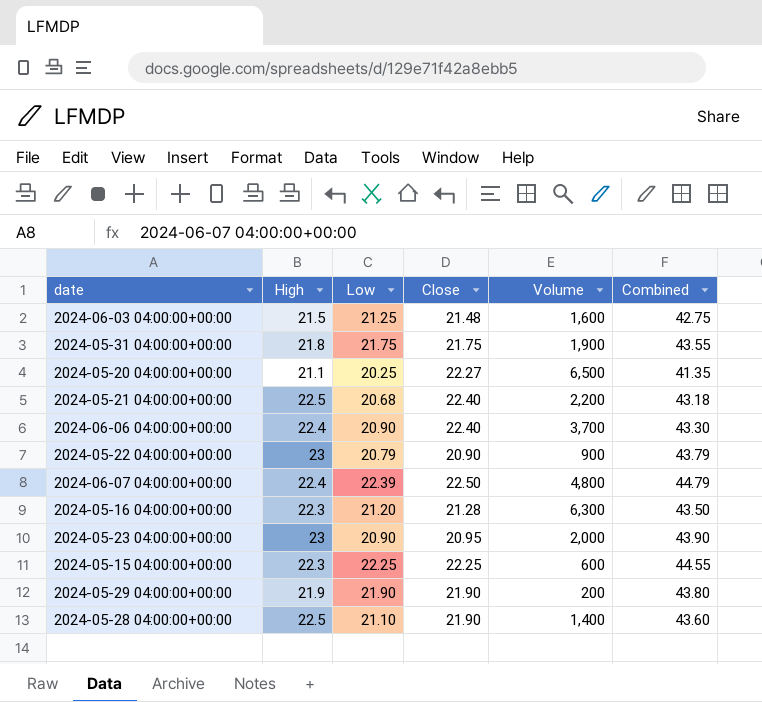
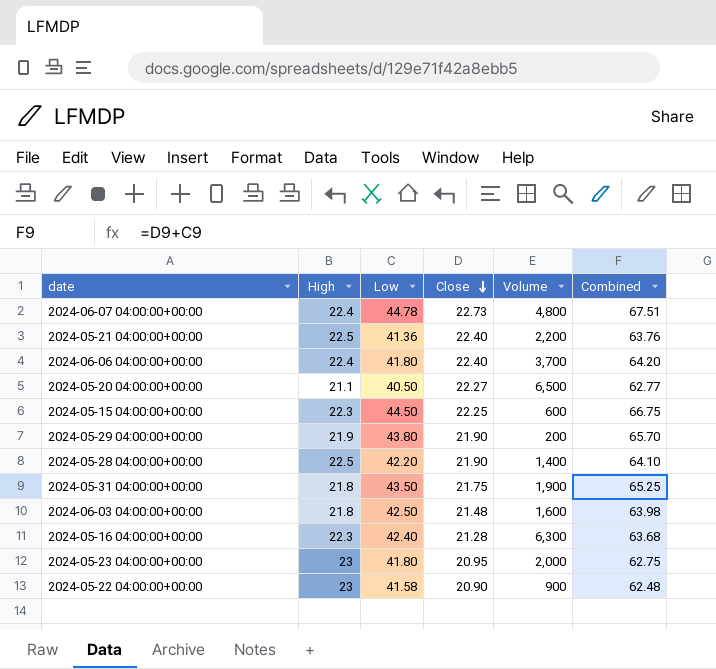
row order: none -> Close descending
column Combined | formula: [High] + [Low] -> [Low] + [Close]
2024-06-07 04:00:00+00:00 | Low: 22.39 -> 44.78
2024-06-07 04:00:00+00:00 | Close: 22.50 -> 22.73
2024-05-21 04:00:00+00:00 | Low: 20.68 -> 41.36
2024-06-06 04:00:00+00:00 | Low: 20.90 -> 41.80
2024-05-20 04:00:00+00:00 | Low: 20.25 -> 40.50
2024-05-15 04:00:00+00:00 | Low: 22.25 -> 44.50
2024-05-29 04:00:00+00:00 | Low: 21.90 -> 43.80
2024-05-28 04:00:00+00:00 | Low: 21.10 -> 42.20
2024-05-31 04:00:00+00:00 | Low: 21.75 -> 43.50
2024-06-03 04:00:00+00:00 | High: 21.5 -> 21.8
2024-06-03 04:00:00+00:00 | Low: 21.25 -> 42.50
2024-05-16 04:00:00+00:00 | Low: 21.20 -> 42.40
2024-05-23 04:00:00+00:00 | Low: 20.90 -> 41.80
2024-05-22 04:00:00+00:00 | Low: 20.79 -> 41.58

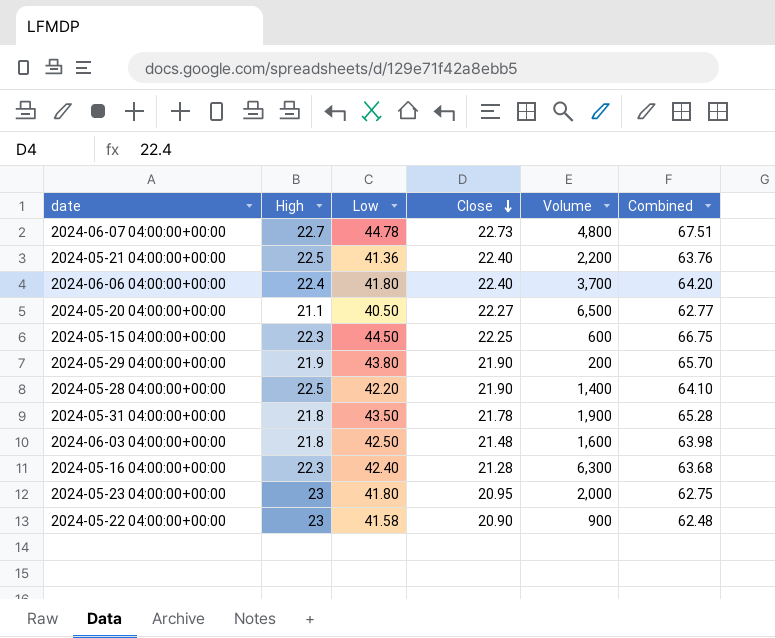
2024-06-07 04:00:00+00:00 | High: 22.4 -> 22.7
2024-05-31 04:00:00+00:00 | Close: 21.75 -> 21.78
2024-05-31 04:00:00+00:00 | Combined: 65.25 -> 65.28

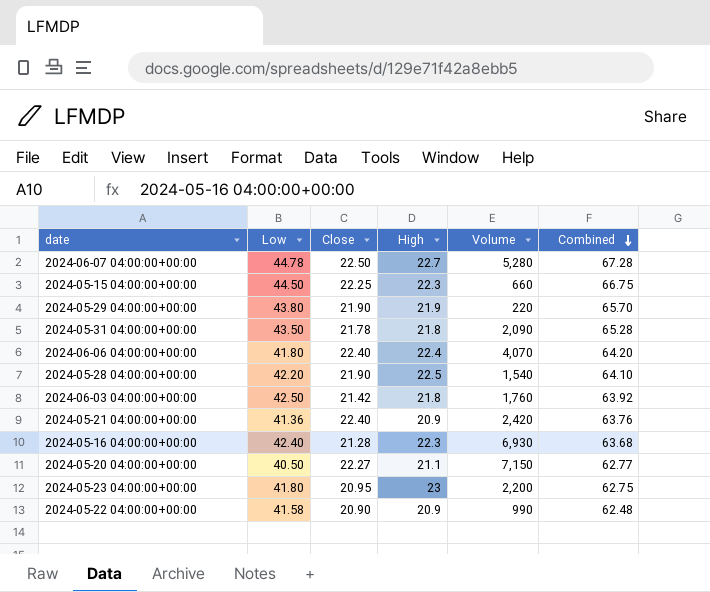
row order: Close descending -> Combined descending
column High | position: 2 -> 4
2024-06-07 04:00:00+00:00 | Close: 22.73 -> 22.50
2024-06-07 04:00:00+00:00 | Volume: 4,800 -> 5,280
2024-06-07 04:00:00+00:00 | Combined: 67.51 -> 67.28
2024-05-15 04:00:00+00:00 | Volume: 600 -> 660
2024-05-29 04:00:00+00:00 | Volume: 200 -> 220
2024-05-31 04:00:00+00:00 | Volume: 1,900 -> 2,090
2024-06-06 04:00:00+00:00 | Volume: 3,700 -> 4,070
2024-05-28 04:00:00+00:00 | Volume: 1,400 -> 1,540
2024-06-03 04:00:00+00:00 | Close: 21.48 -> 21.42
2024-06-03 04:00:00+00:00 | Volume: 1,600 -> 1,760
2024-06-03 04:00:00+00:00 | Combined: 63.98 -> 63.92
2024-05-21 04:00:00+00:00 | High: 22.5 -> 20.9
2024-05-21 04:00:00+00:00 | Volume: 2,200 -> 2,420
2024-05-16 04:00:00+00:00 | Volume: 6,300 -> 6,930
2024-05-20 04:00:00+00:00 | Volume: 6,500 -> 7,150
2024-05-23 04:00:00+00:00 | Volume: 2,000 -> 2,200
2024-05-22 04:00:00+00:00 | High: 23 -> 20.9
2024-05-22 04:00:00+00:00 | Volume: 900 -> 990

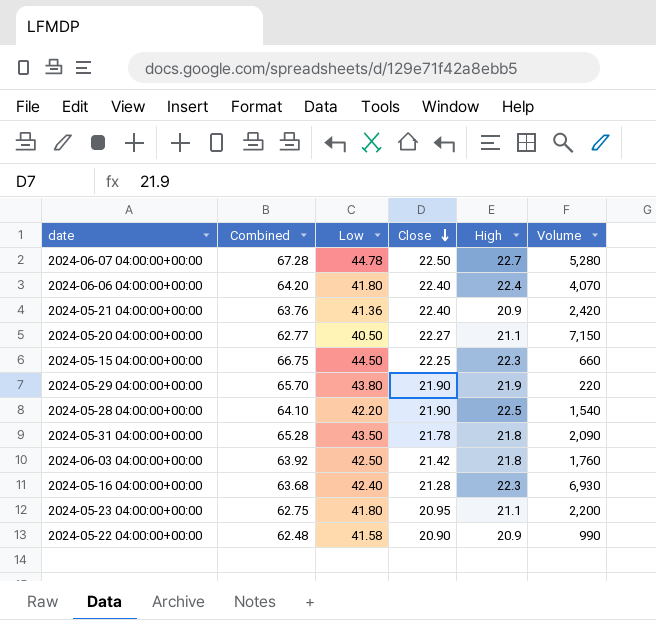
row order: Combined descending -> Close descending
column Combined | position: 6 -> 2
2024-05-23 04:00:00+00:00 | High: 23 -> 21.1

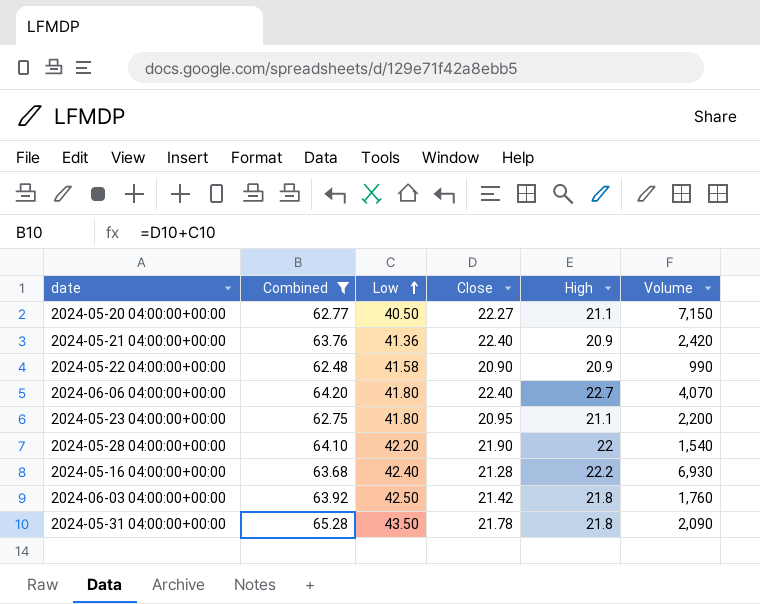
filter: none -> Combined <= 65.28
row order: Close descending -> Low ascending
2024-06-06 04:00:00+00:00 | High: 22.4 -> 22.7
2024-05-28 04:00:00+00:00 | High: 22.5 -> 22
2024-05-16 04:00:00+00:00 | High: 22.3 -> 22.2

